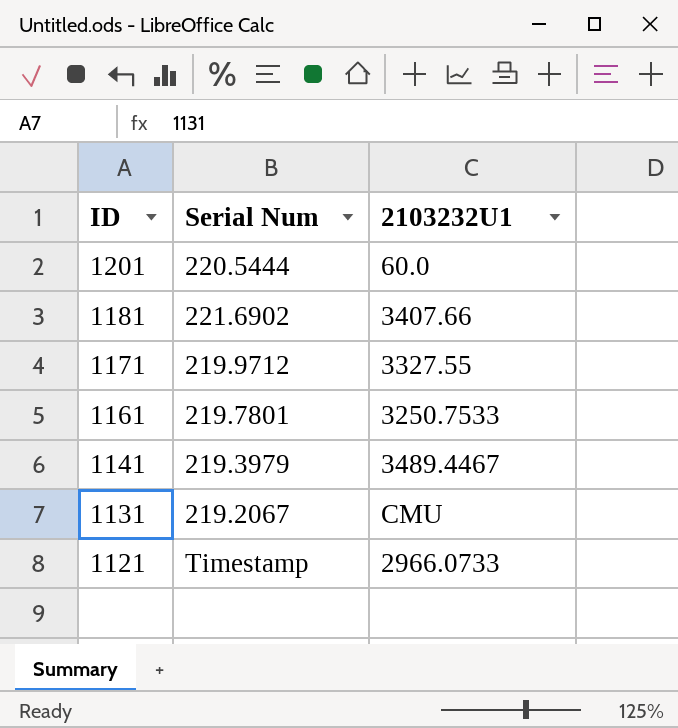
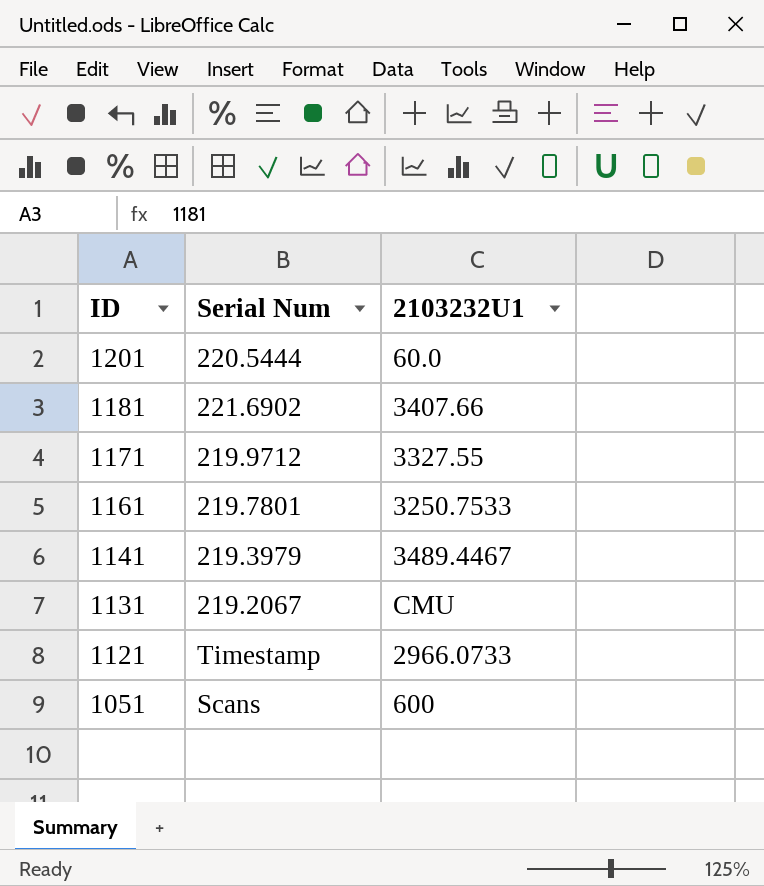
row 1051: none -> Scans | 600

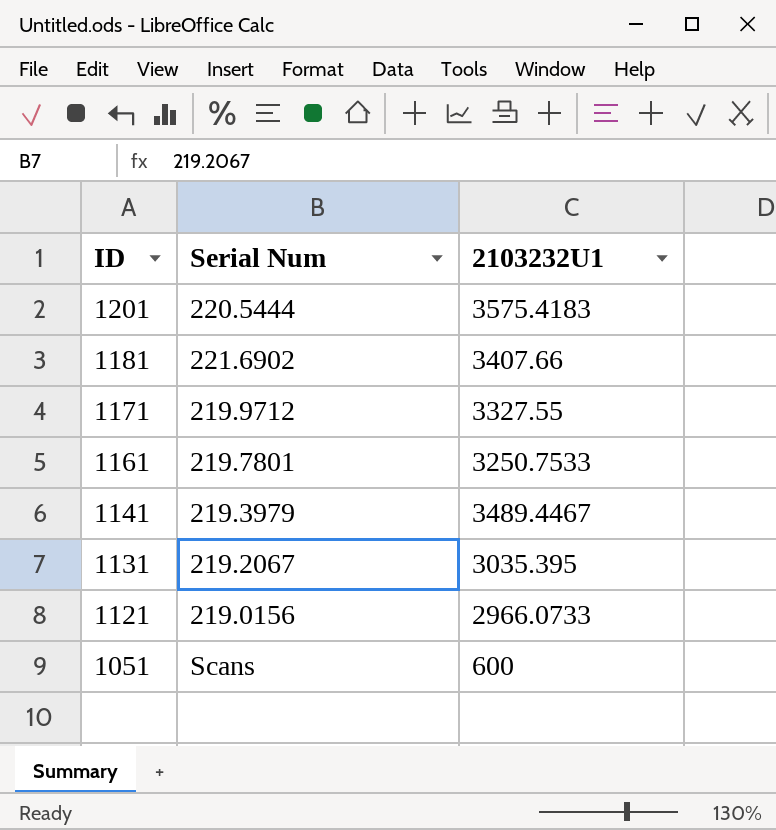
1201 | 2103232U1: 60.0 -> 3575.4183
1131 | 2103232U1: CMU -> 3035.395
1121 | Serial Num: Timestamp -> 219.0156

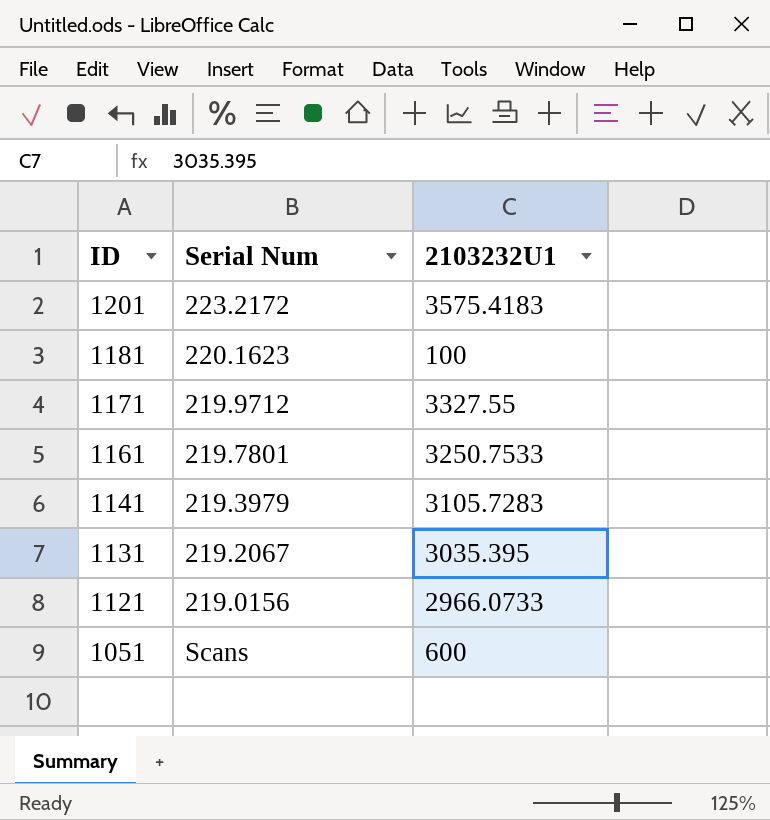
1201 | Serial Num: 220.5444 -> 223.2172
1181 | Serial Num: 221.6902 -> 220.1623
1181 | 2103232U1: 3407.66 -> 100
1141 | 2103232U1: 3489.4467 -> 3105.7283

